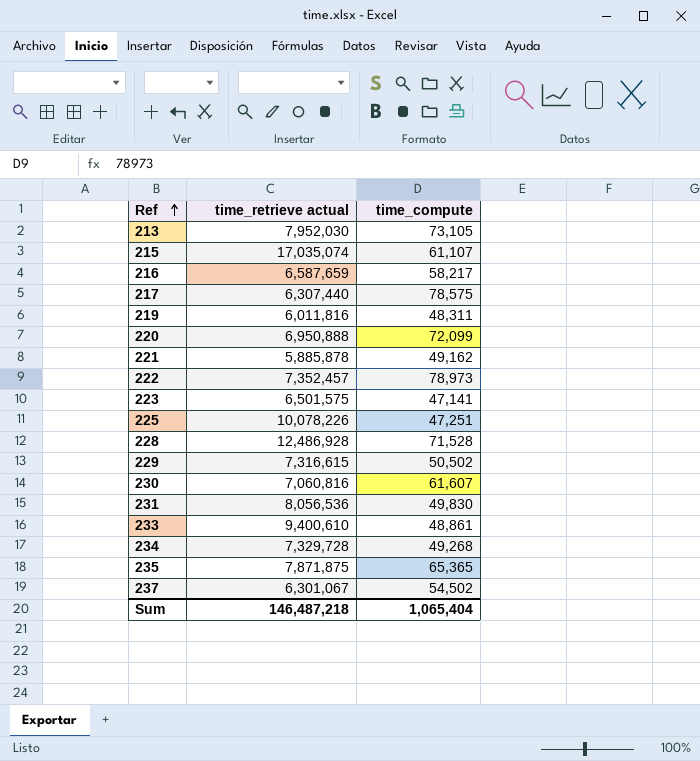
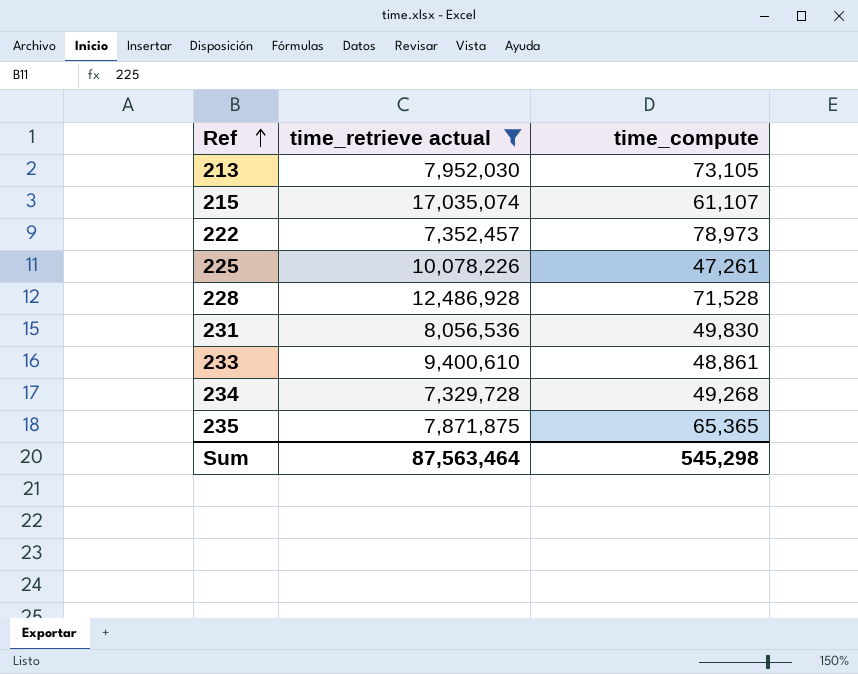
filter: none -> time_retrieve actual >= 7,329,728
225 | time_compute: 47,251 -> 47,261
Sum | time_retrieve actual: 146,487,218 -> 87,563,464
Sum | time_compute: 1,065,404 -> 545,298

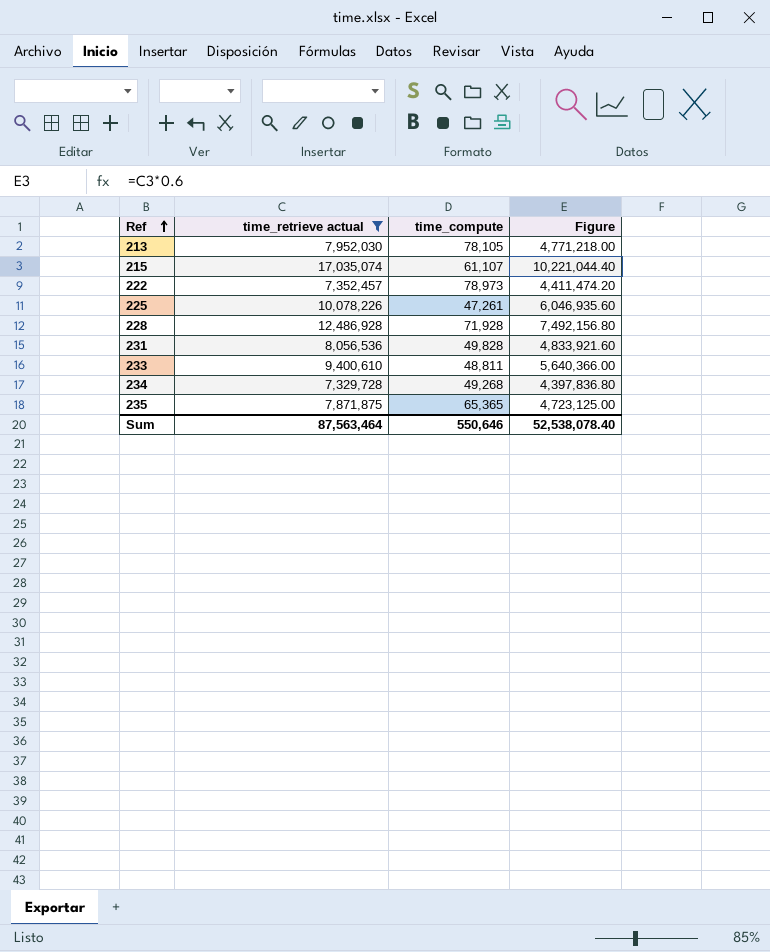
column Figure | formula: none -> [time_retrieve actual] * 0.6
213 | time_compute: 73,105 -> 78,105
228 | time_compute: 71,528 -> 71,928
231 | time_compute: 49,830 -> 49,828
233 | time_compute: 48,861 -> 48,811
Sum | time_compute: 545,298 -> 550,646

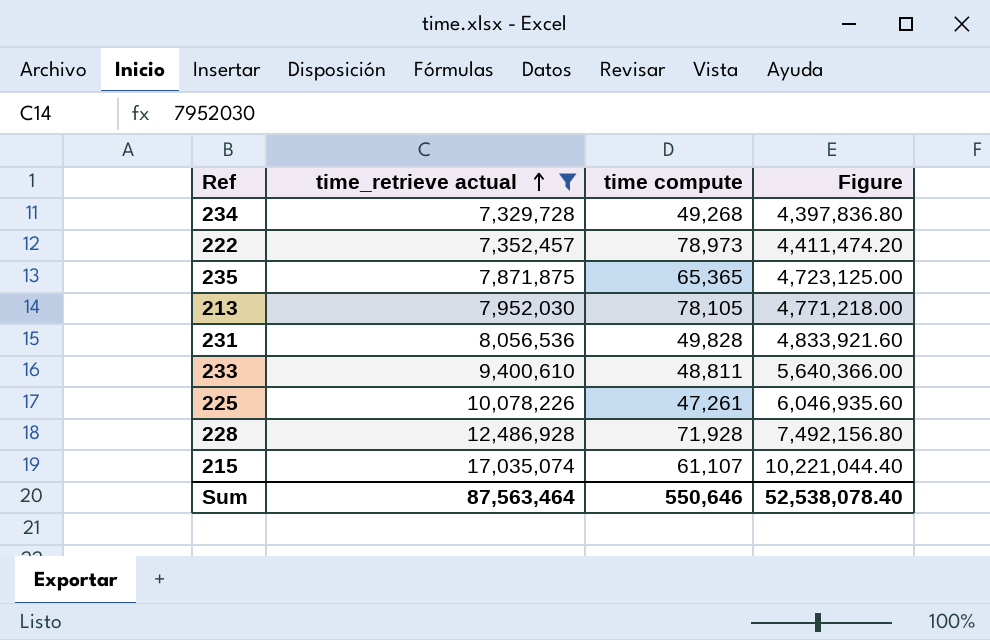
row order: Ref ascending -> time_retrieve actual ascending
column name: time_compute -> time compute

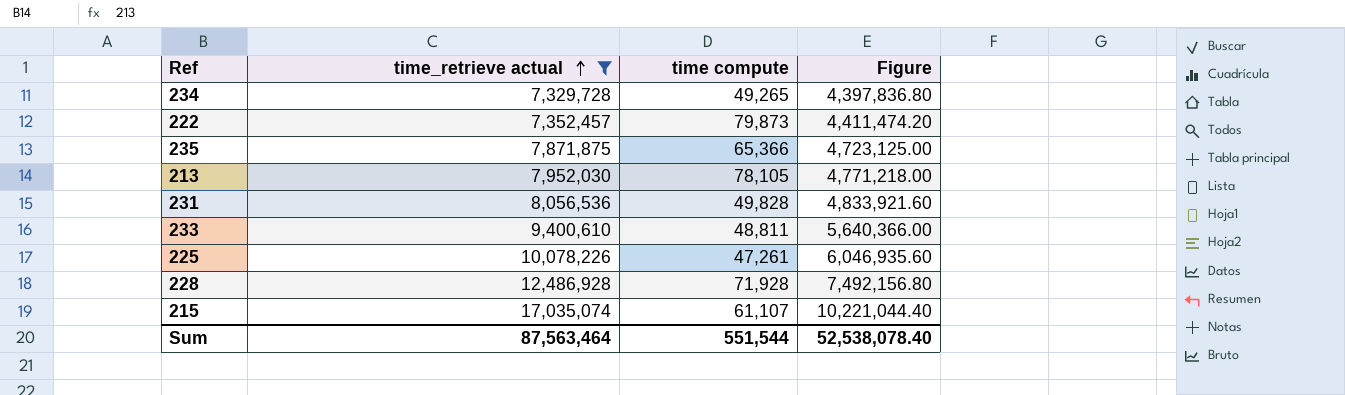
234 | time compute: 49,268 -> 49,265
222 | time compute: 78,973 -> 79,873
235 | time compute: 65,365 -> 65,366
Sum | time compute: 550,646 -> 551,544

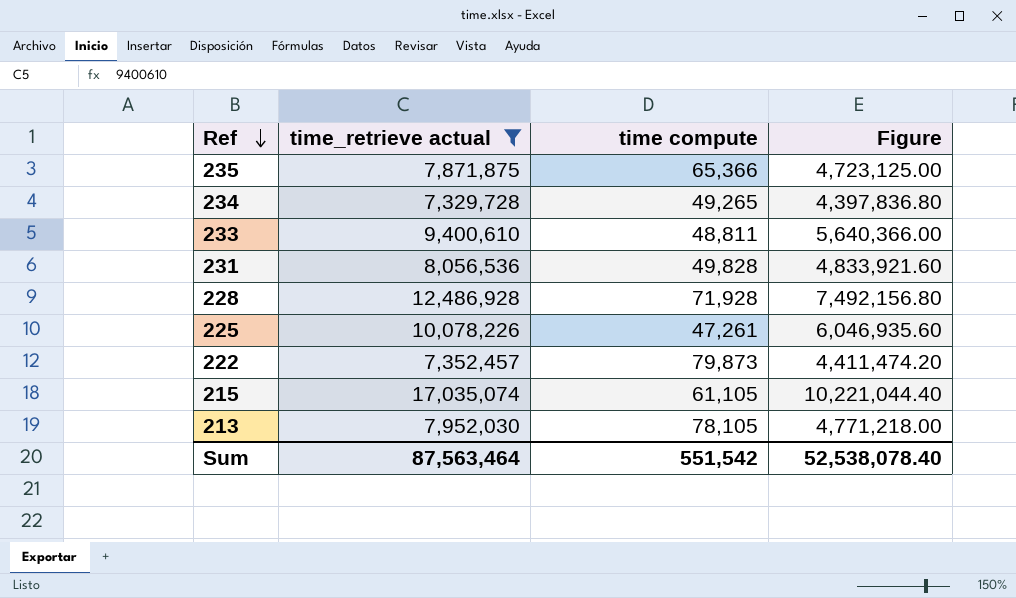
row order: time_retrieve actual ascending -> Ref descending
215 | time compute: 61,107 -> 61,105
Sum | time compute: 551,544 -> 551,542

